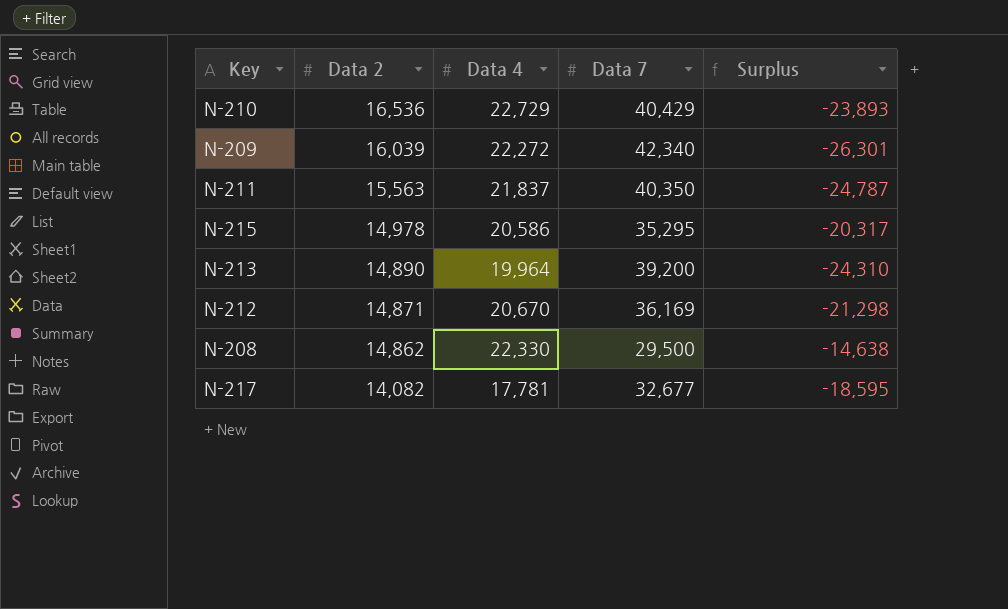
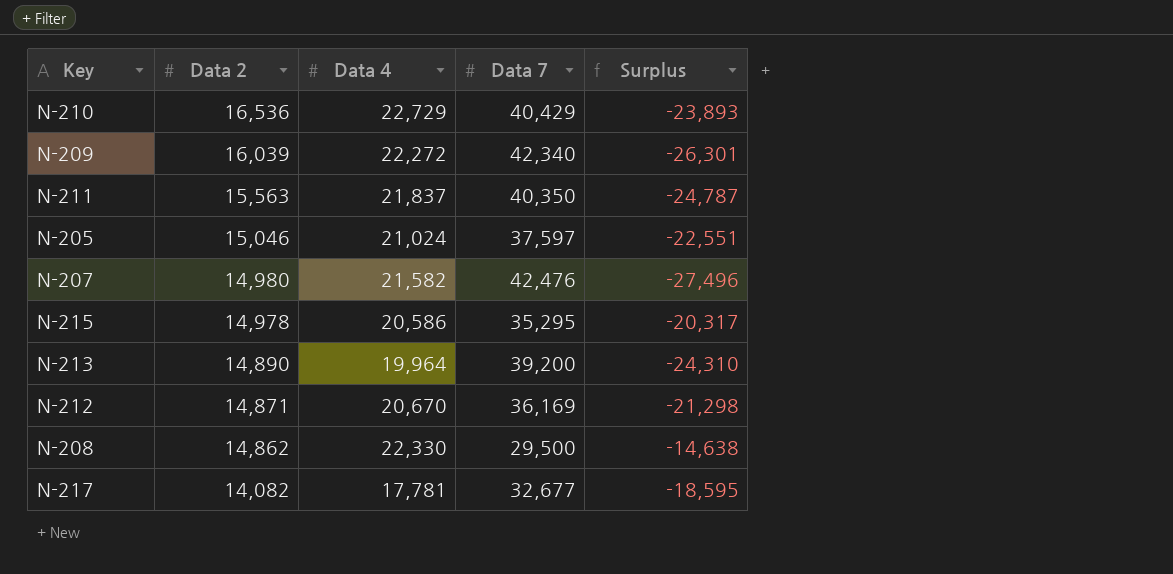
row N-205: none -> 15,046 | 21,024 | 37,597 | -22,551
row N-207: none -> 14,980 | 21,582 | 42,476 | -27,496

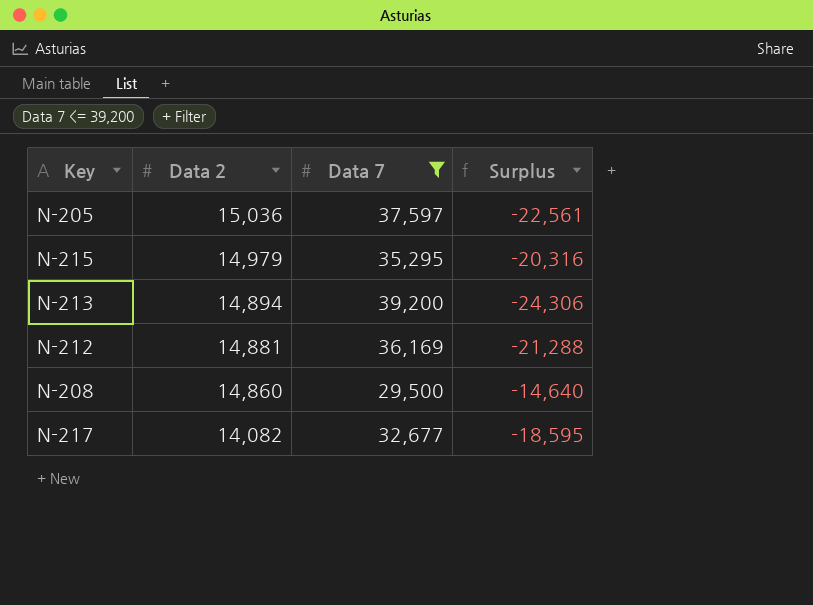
filter: none -> Data 7 <= 39,200
column Data 4 | position: 3 -> none
N-205 | Data 2: 15,046 -> 15,036
N-205 | Surplus: -22,551 -> -22,561
N-215 | Data 2: 14,978 -> 14,979
N-215 | Surplus: -20,317 -> -20,316
N-213 | Data 2: 14,890 -> 14,894
N-213 | Surplus: -24,310 -> -24,306
N-212 | Data 2: 14,871 -> 14,881
N-212 | Surplus: -21,298 -> -21,288
N-208 | Data 2: 14,862 -> 14,860
N-208 | Surplus: -14,638 -> -14,640

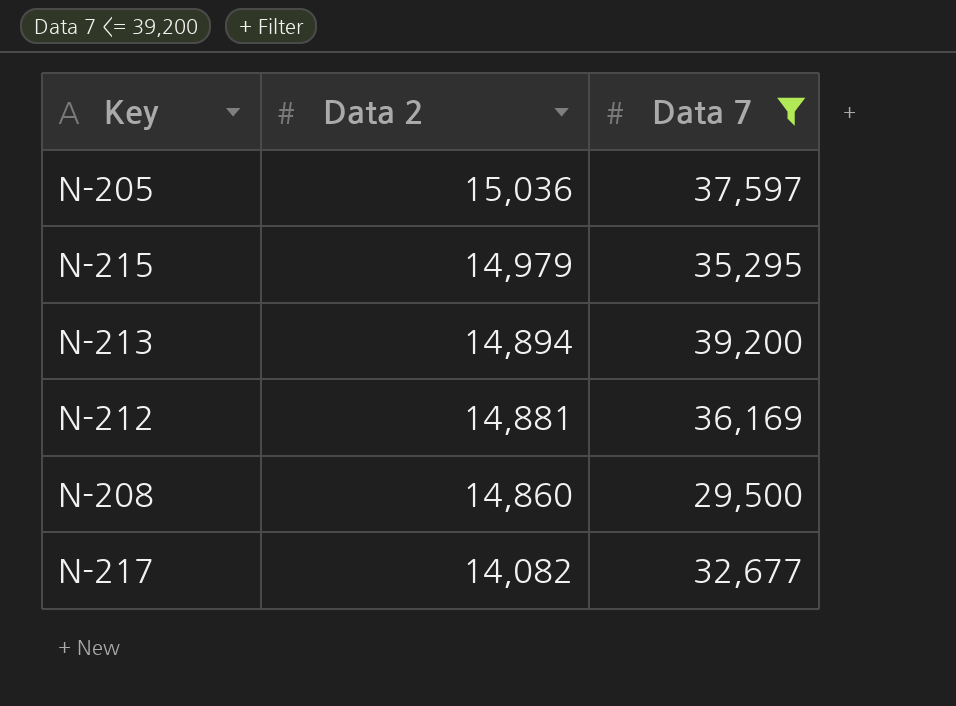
column Surplus | formula: [Data 2] - [Data 7] -> none

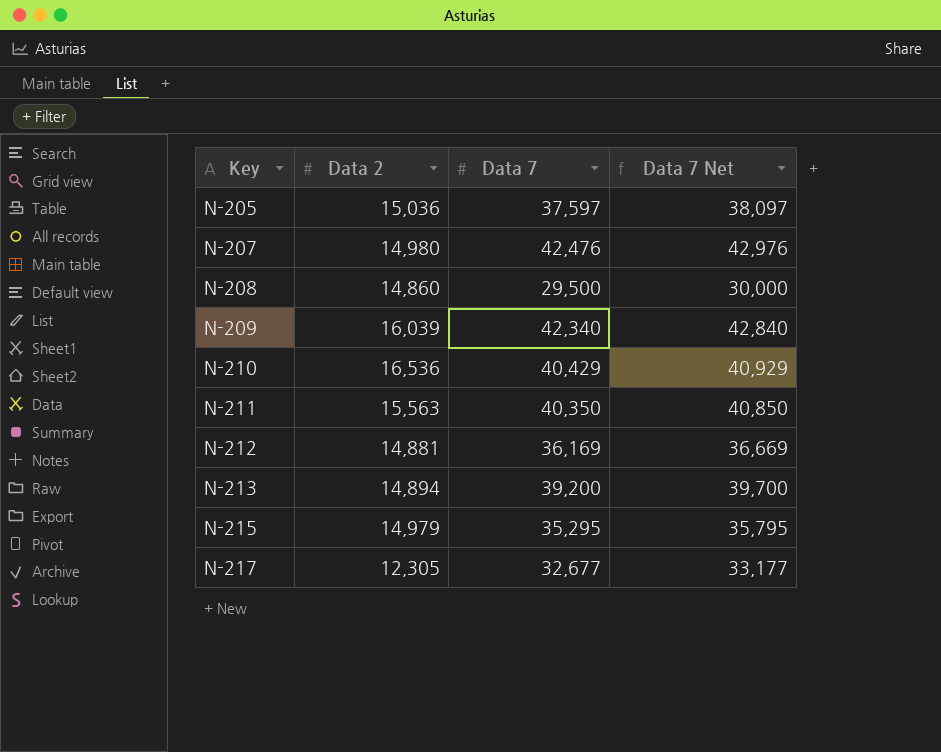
filter: Data 7 <= 39,200 -> none
row order: Data 2 descending -> Key ascending
column Data 7 Net | formula: none -> [Data 7] + 500
N-217 | Data 2: 14,082 -> 12,305

